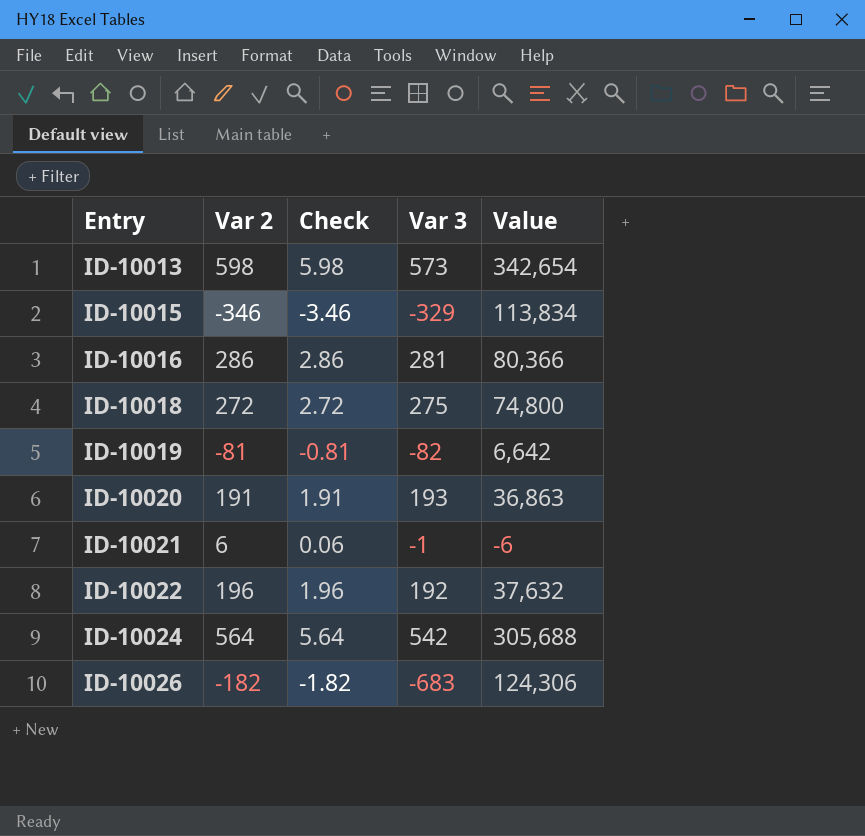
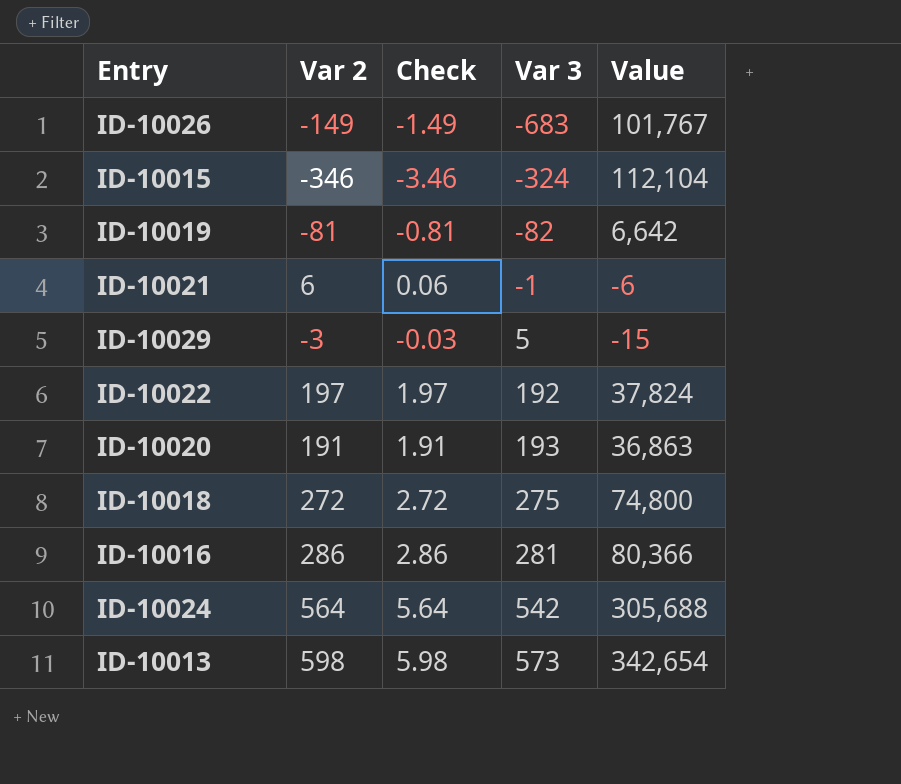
row order: Entry ascending -> Var 3 ascending
ID-10026 | Var 2: -182 -> -149
ID-10026 | Check: -1.82 -> -1.49
ID-10026 | Value: 124,306 -> 101,767
ID-10015 | Var 3: -329 -> -324
ID-10015 | Value: 113,834 -> 112,104
row ID-10029: none -> -3 | -0.03 | 5 | -15
ID-10022 | Var 2: 196 -> 197
ID-10022 | Check: 1.96 -> 1.97
ID-10022 | Value: 37,632 -> 37,824

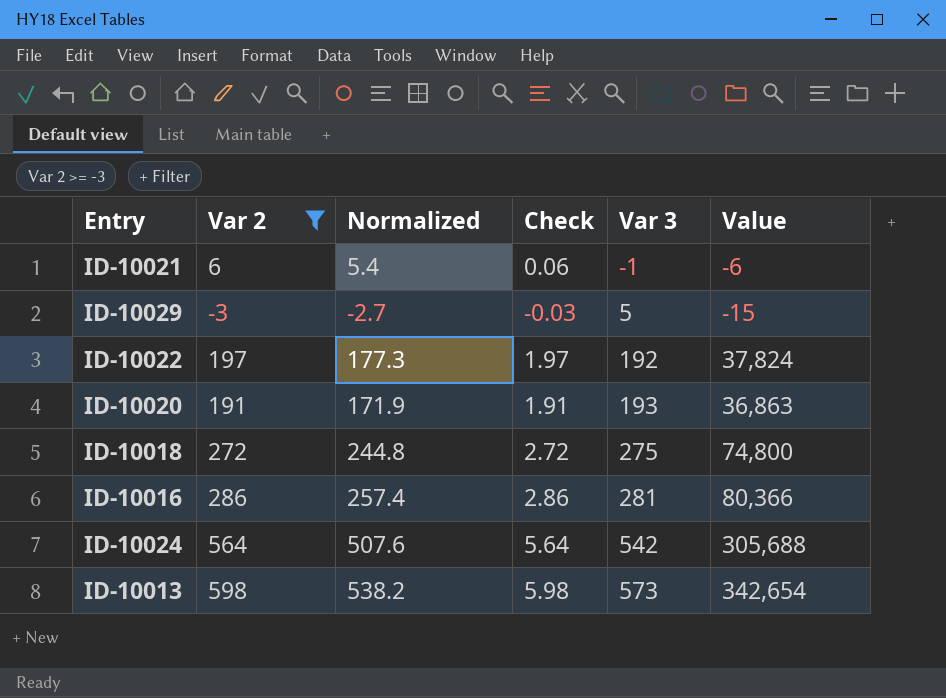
filter: none -> Var 2 >= -3
column Normalized | formula: none -> [Var 2] * 0.9

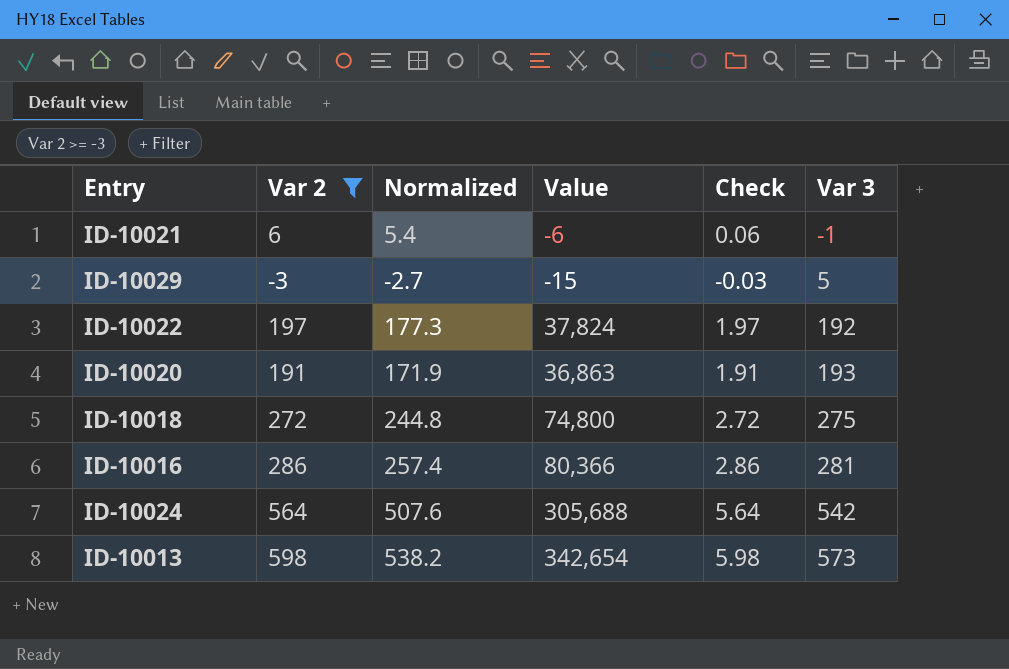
column Value | position: 6 -> 4

